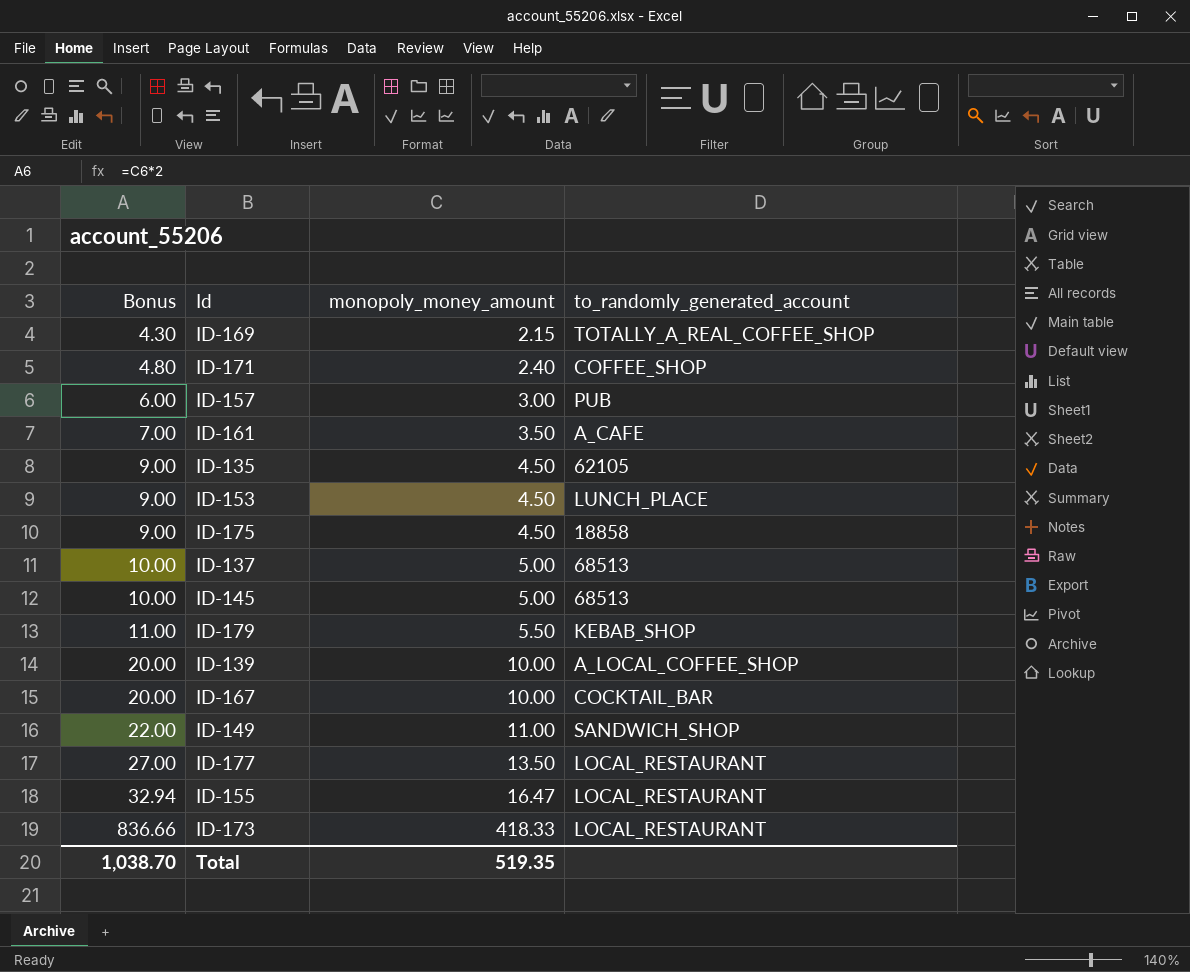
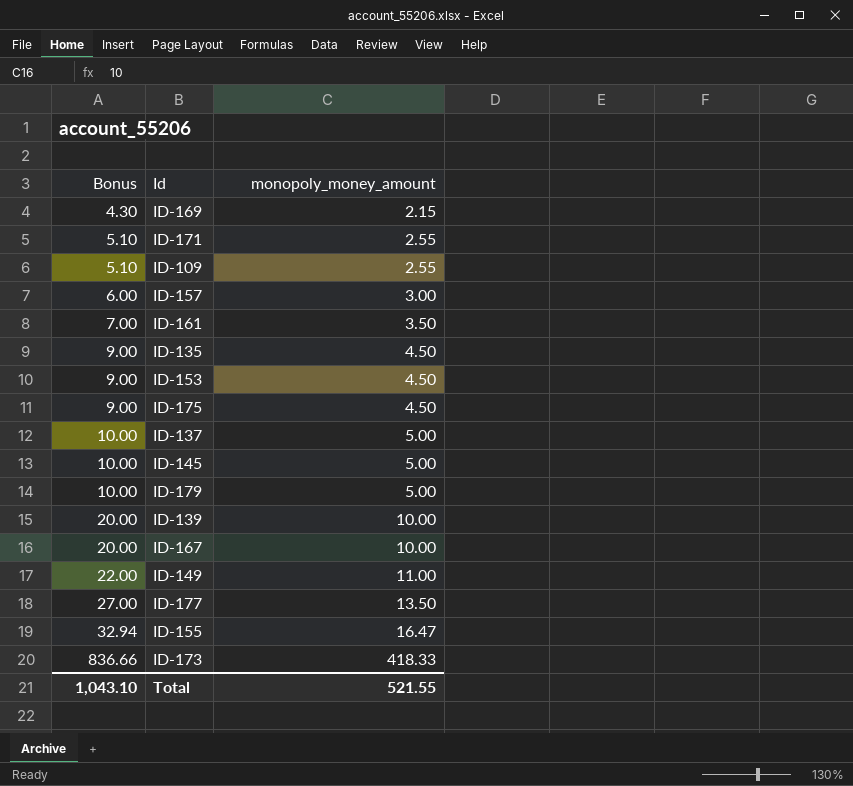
column to_randomly_generated_account | position: 4 -> none
ID-171 | Bonus: 4.80 -> 5.10
ID-171 | monopoly_money_amount: 2.40 -> 2.55
row ID-109: none -> 5.10 | 2.55
ID-179 | Bonus: 11.00 -> 10.00
ID-179 | monopoly_money_amount: 5.50 -> 5.00
Total | Bonus: 1,038.70 -> 1,043.10
Total | monopoly_money_amount: 519.35 -> 521.55

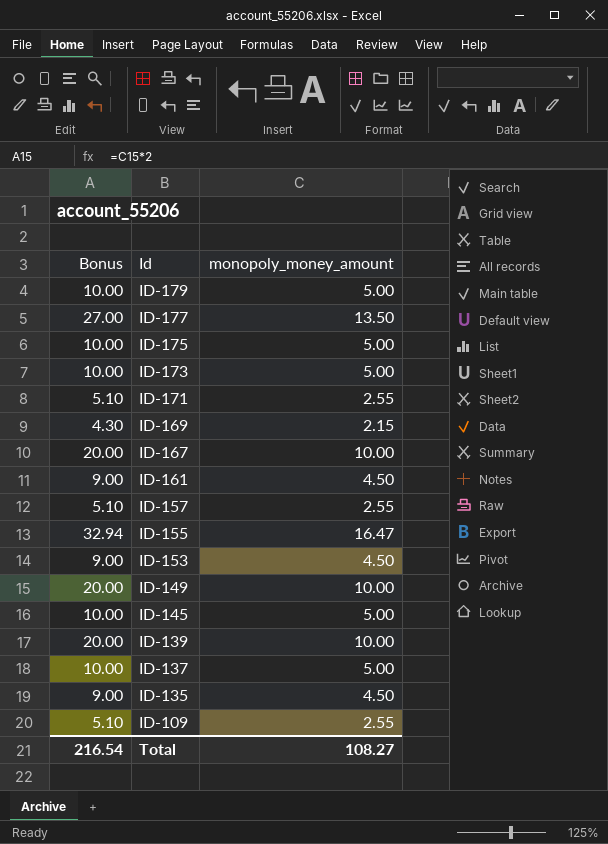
row order: Bonus ascending -> Id descending
ID-175 | Bonus: 9.00 -> 10.00
ID-175 | monopoly_money_amount: 4.50 -> 5.00
ID-173 | Bonus: 836.66 -> 10.00
ID-173 | monopoly_money_amount: 418.33 -> 5.00
ID-161 | Bonus: 7.00 -> 9.00
ID-161 | monopoly_money_amount: 3.50 -> 4.50
ID-157 | Bonus: 6.00 -> 5.10
ID-157 | monopoly_money_amount: 3.00 -> 2.55
ID-149 | Bonus: 22.00 -> 20.00
ID-149 | monopoly_money_amount: 11.00 -> 10.00
Total | Bonus: 1,043.10 -> 216.54
Total | monopoly_money_amount: 521.55 -> 108.27

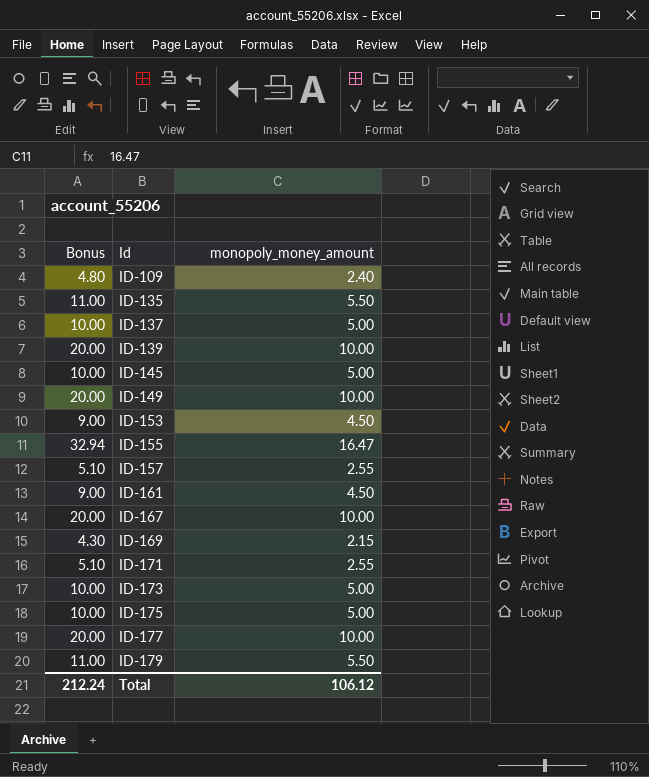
row order: Id descending -> Id ascending
ID-109 | Bonus: 5.10 -> 4.80
ID-109 | monopoly_money_amount: 2.55 -> 2.40
ID-135 | Bonus: 9.00 -> 11.00
ID-135 | monopoly_money_amount: 4.50 -> 5.50
ID-177 | Bonus: 27.00 -> 20.00
ID-177 | monopoly_money_amount: 13.50 -> 10.00
ID-179 | Bonus: 10.00 -> 11.00
ID-179 | monopoly_money_amount: 5.00 -> 5.50
Total | Bonus: 216.54 -> 212.24
Total | monopoly_money_amount: 108.27 -> 106.12

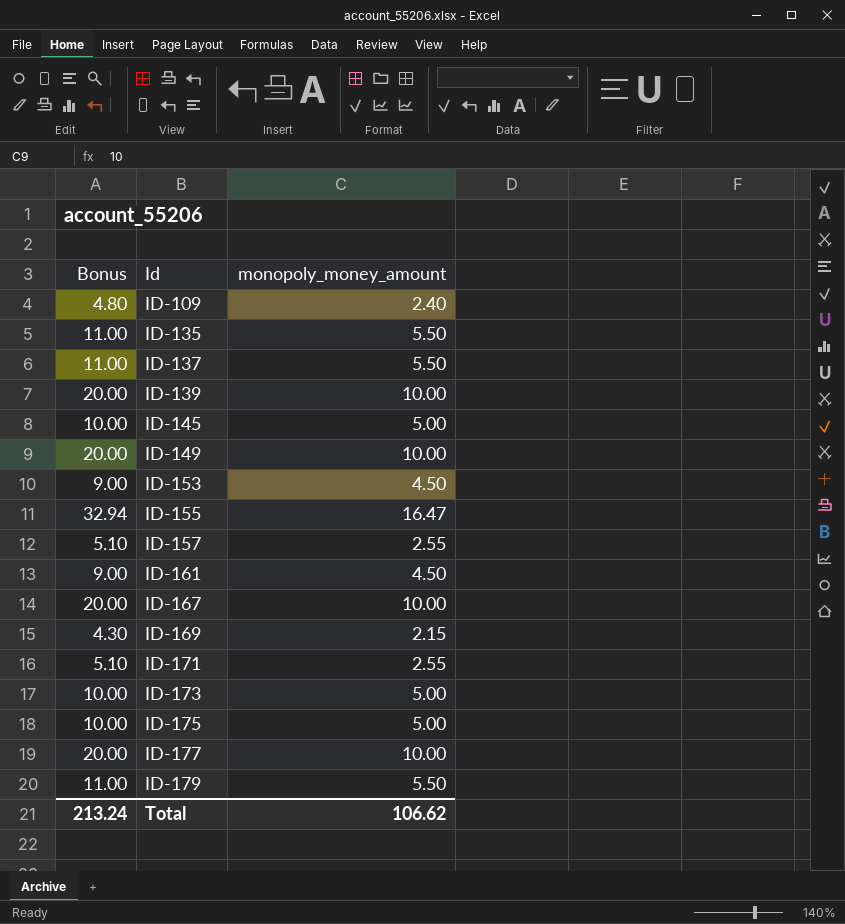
ID-137 | Bonus: 10.00 -> 11.00
ID-137 | monopoly_money_amount: 5.00 -> 5.50
Total | Bonus: 212.24 -> 213.24
Total | monopoly_money_amount: 106.12 -> 106.62

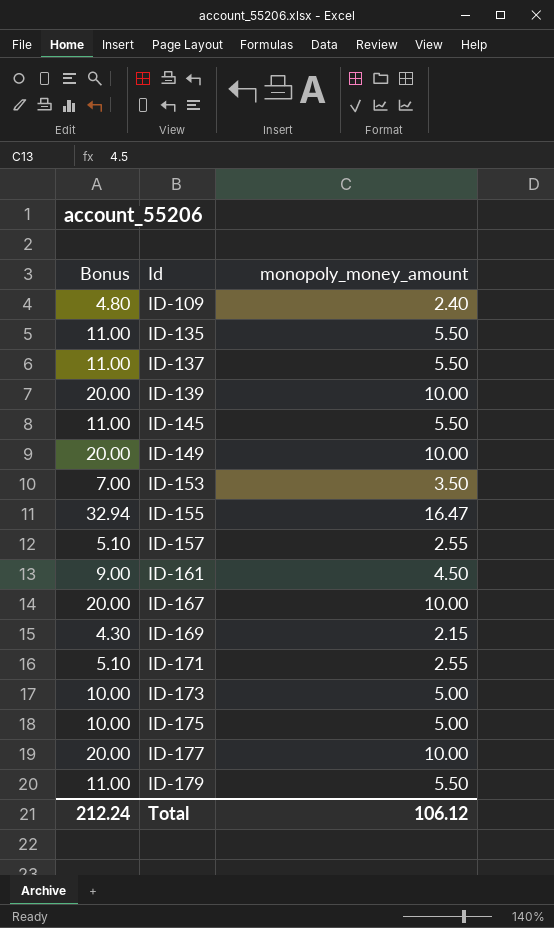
ID-145 | Bonus: 10.00 -> 11.00
ID-145 | monopoly_money_amount: 5.00 -> 5.50
ID-153 | Bonus: 9.00 -> 7.00
ID-153 | monopoly_money_amount: 4.50 -> 3.50
Total | Bonus: 213.24 -> 212.24
Total | monopoly_money_amount: 106.62 -> 106.12

